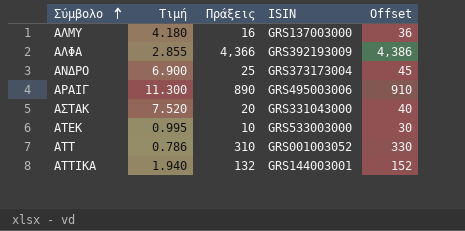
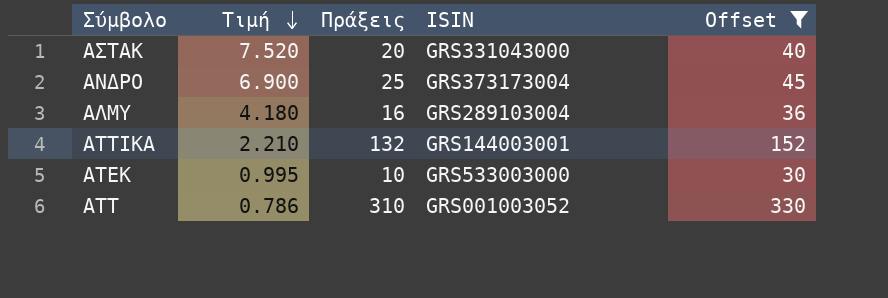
filter: none -> Offset <= 330
row order: Σύμβολο ascending -> Τιμή descending
ΑΛΜΥ | ISIN: GRS137003000 -> GRS289103004
ΑΤΤΙΚΑ | Τιμή: 1.940 -> 2.210

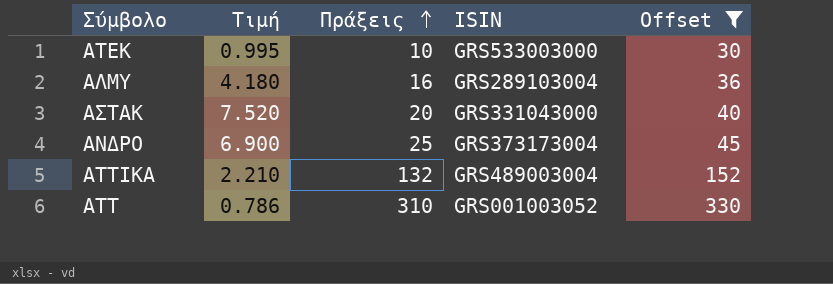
row order: Τιμή descending -> Πράξεις ascending
ΑΤΤΙΚΑ | ISIN: GRS144003001 -> GRS489003004

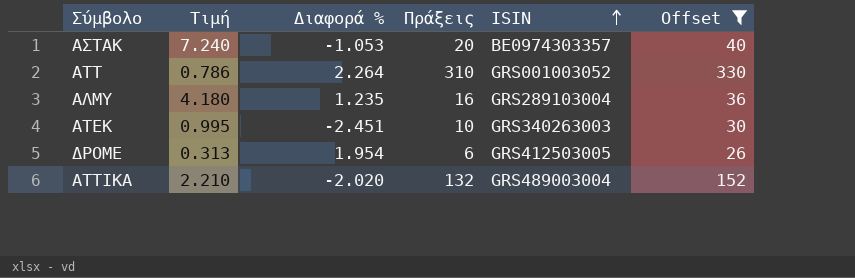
row order: Πράξεις ascending -> ISIN ascending
column Διαφορά % | position: none -> 3
row ΑΝΔΡΟ: 6.900 | 25 | GRS373173004 | 45 -> none
ΑΣΤΑΚ | Τιμή: 7.520 -> 7.240
ΑΣΤΑΚ | ISIN: GRS331043000 -> BE0974303357
ΑΤΕΚ | ISIN: GRS533003000 -> GRS340263003
row ΔΡΟΜΕ: none -> 0.313 | 1.954 | 6 | GRS412503005 | 26

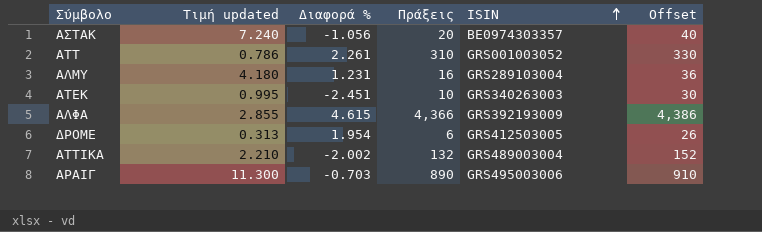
filter: Offset <= 330 -> none
column name: Τιμή -> Τιμή updated
ΑΣΤΑΚ | Διαφορά %: -1.053 -> -1.056
ΑΤΤ | Διαφορά %: 2.264 -> 2.261
ΑΛΜΥ | Διαφορά %: 1.235 -> 1.231
ΑΤΤΙΚΑ | Διαφορά %: -2.020 -> -2.002

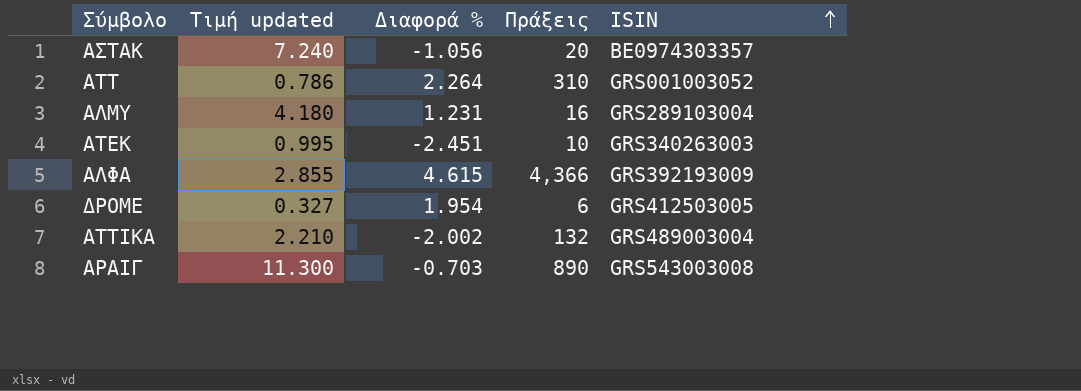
column Offset | formula: [Πράξεις] + 20 -> none
ΑΤΤ | Διαφορά %: 2.261 -> 2.264
ΔΡΟΜΕ | Τιμή updated: 0.313 -> 0.327
ΑΡΑΙΓ | ISIN: GRS495003006 -> GRS543003008

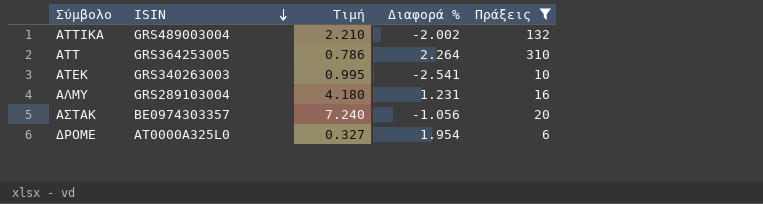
filter: none -> Πράξεις <= 310
row order: ISIN ascending -> ISIN descending
column ISIN | position: 5 -> 2
column name: Τιμή updated -> Τιμή
ΑΤΤ | ISIN: GRS001003052 -> GRS364253005
ΑΤΕΚ | Διαφορά %: -2.451 -> -2.541
ΔΡΟΜΕ | ISIN: GRS412503005 -> AT0000A325L0

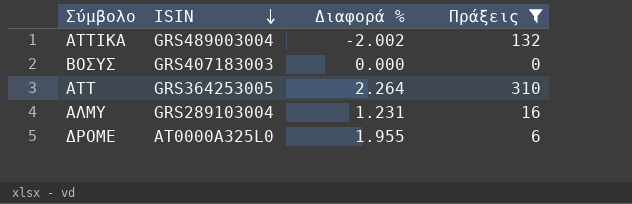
column Τιμή | position: 3 -> none
row ΑΤΕΚ: GRS340263003 | 0.995 | -2.541 | 10 -> none
row ΑΣΤΑΚ: BE0974303357 | 7.240 | -1.056 | 20 -> none
row ΒΟΣΥΣ: none -> GRS407183003 | 0.000 | 0
ΔΡΟΜΕ | Διαφορά %: 1.954 -> 1.955

